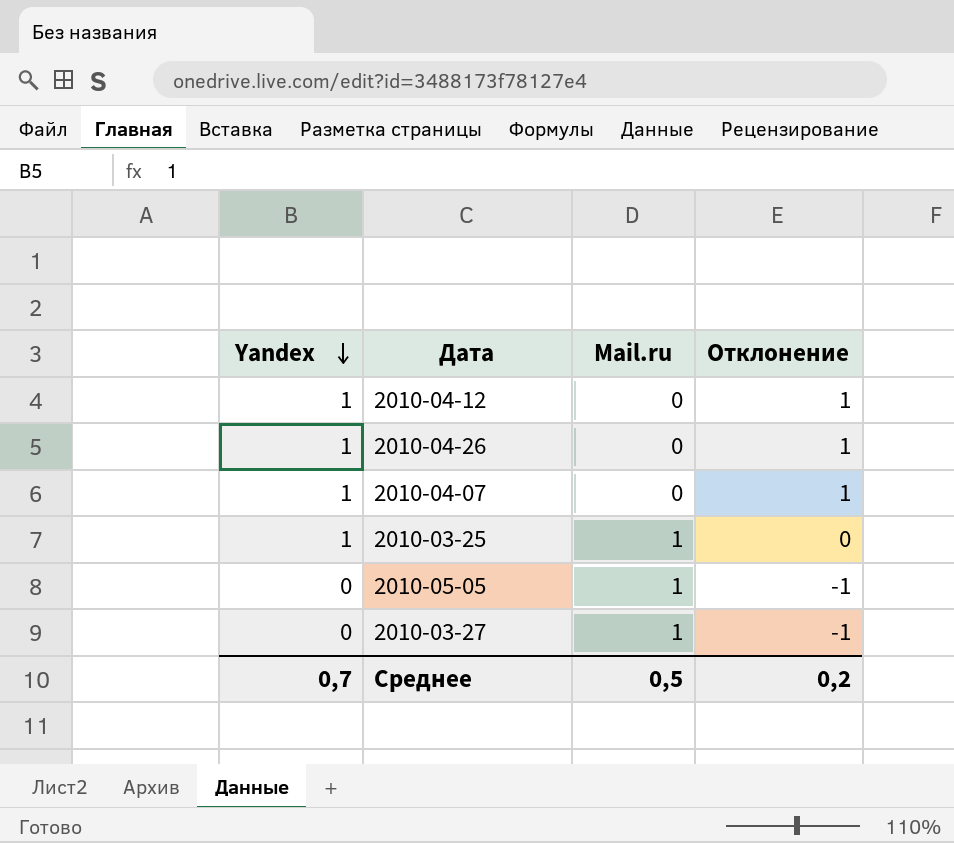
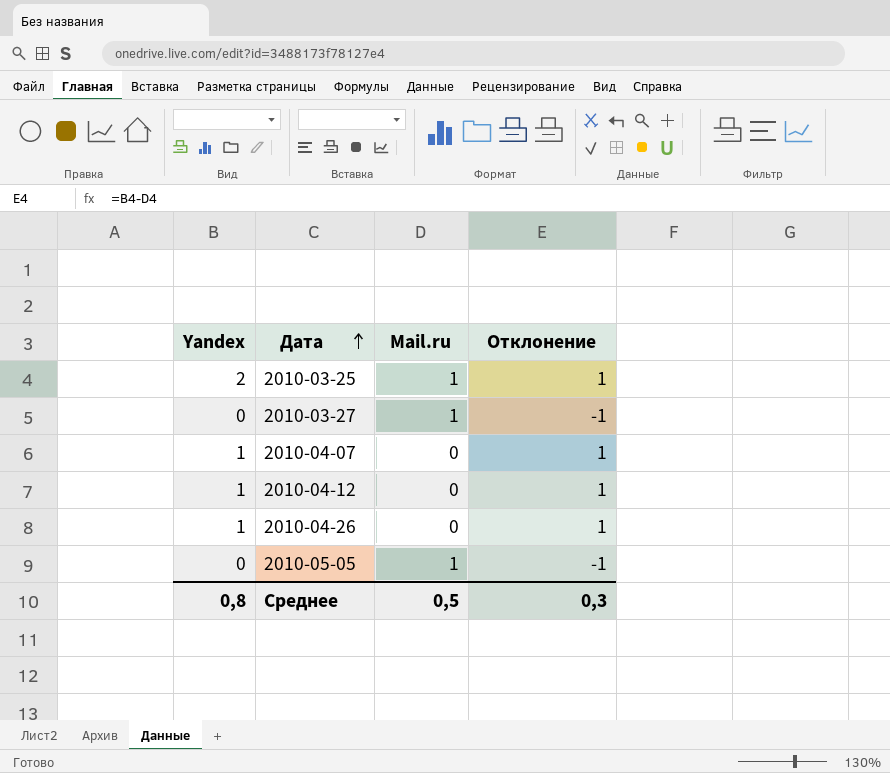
row order: Yandex descending -> Дата ascending
2010-03-25 | Yandex: 1 -> 2
2010-03-25 | Отклонение: 0 -> 1
Среднее | Yandex: 0,7 -> 0,8
Среднее | Отклонение: 0,2 -> 0,3

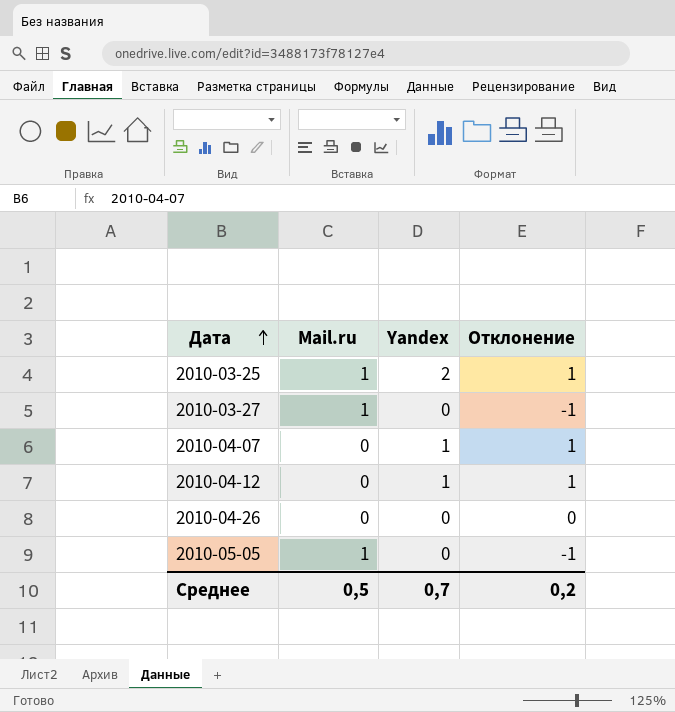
column Yandex | position: 1 -> 3
2010-04-26 | Yandex: 1 -> 0
2010-04-26 | Отклонение: 1 -> 0
Среднее | Yandex: 0,8 -> 0,7
Среднее | Отклонение: 0,3 -> 0,2

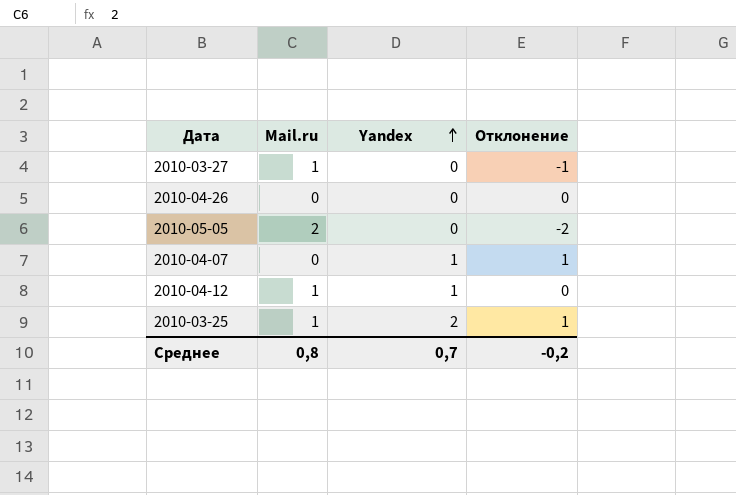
row order: Дата ascending -> Yandex ascending
2010-05-05 | Mail.ru: 1 -> 2
2010-05-05 | Отклонение: -1 -> -2
2010-04-12 | Mail.ru: 0 -> 1
2010-04-12 | Отклонение: 1 -> 0
Среднее | Mail.ru: 0,5 -> 0,8
Среднее | Отклонение: 0,2 -> -0,2

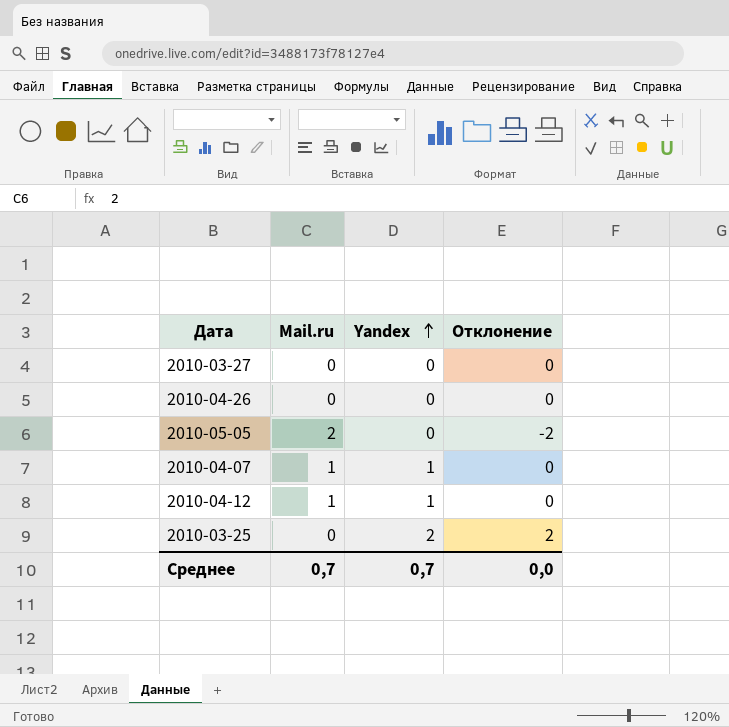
2010-03-27 | Mail.ru: 1 -> 0
2010-03-27 | Отклонение: -1 -> 0
2010-04-07 | Mail.ru: 0 -> 1
2010-04-07 | Отклонение: 1 -> 0
2010-03-25 | Mail.ru: 1 -> 0
2010-03-25 | Отклонение: 1 -> 2
Среднее | Mail.ru: 0,8 -> 0,7
Среднее | Отклонение: -0,2 -> 0,0

